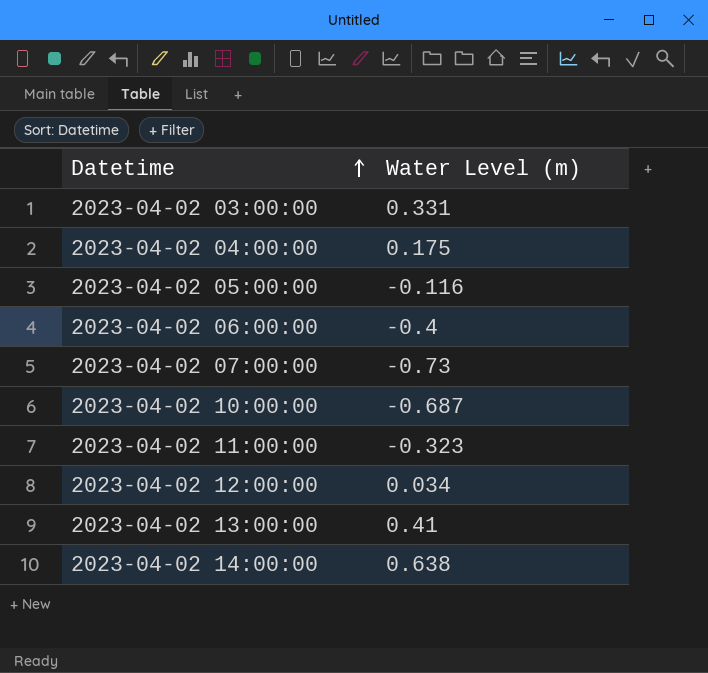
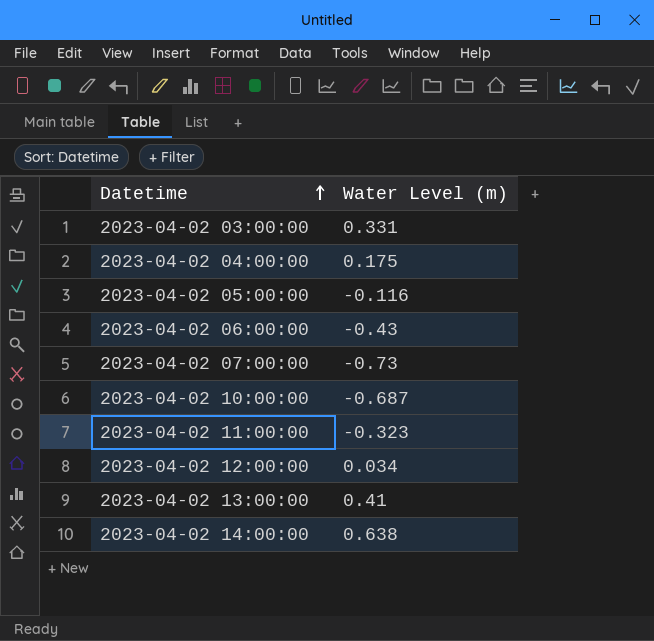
2023-04-02 06:00:00 | Water Level (m): -0.4 -> -0.43

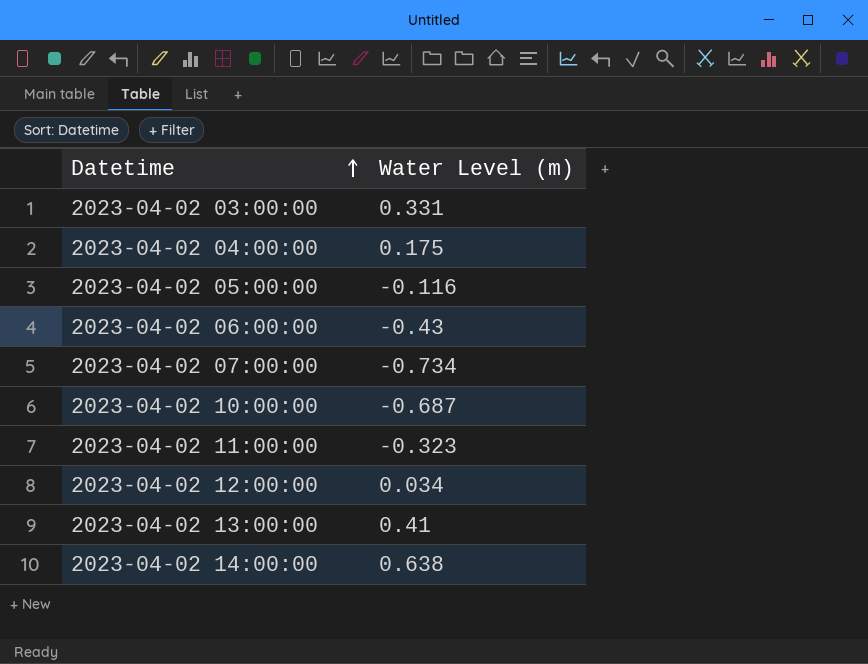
2023-04-02 07:00:00 | Water Level (m): -0.73 -> -0.734

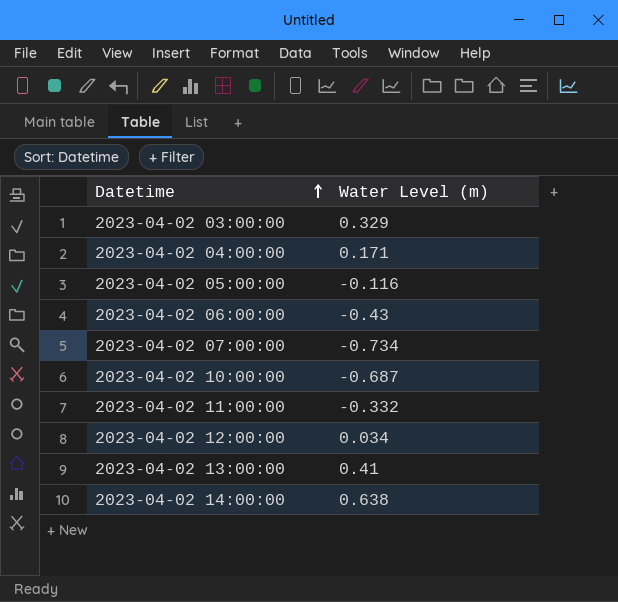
2023-04-02 03:00:00 | Water Level (m): 0.331 -> 0.329
2023-04-02 04:00:00 | Water Level (m): 0.175 -> 0.171
2023-04-02 11:00:00 | Water Level (m): -0.323 -> -0.332

